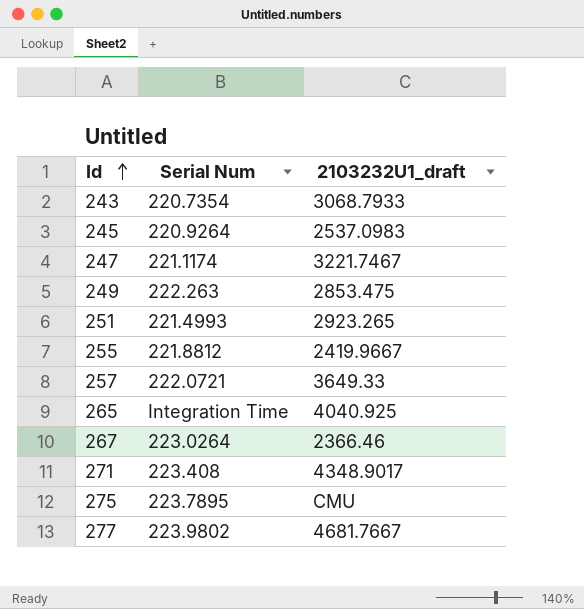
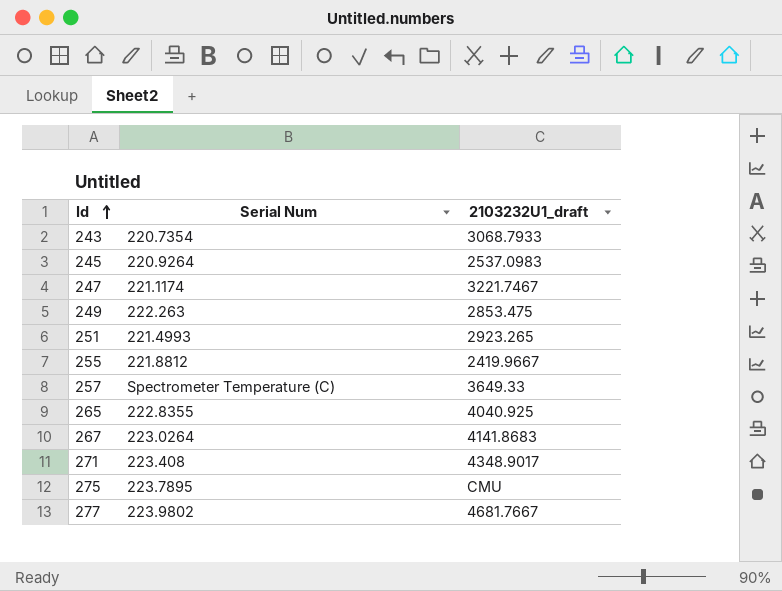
257 | Serial Num: 222.0721 -> Spectrometer Temperature (C)
265 | Serial Num: Integration Time -> 222.8355
267 | 2103232U1_draft: 2366.46 -> 4141.8683

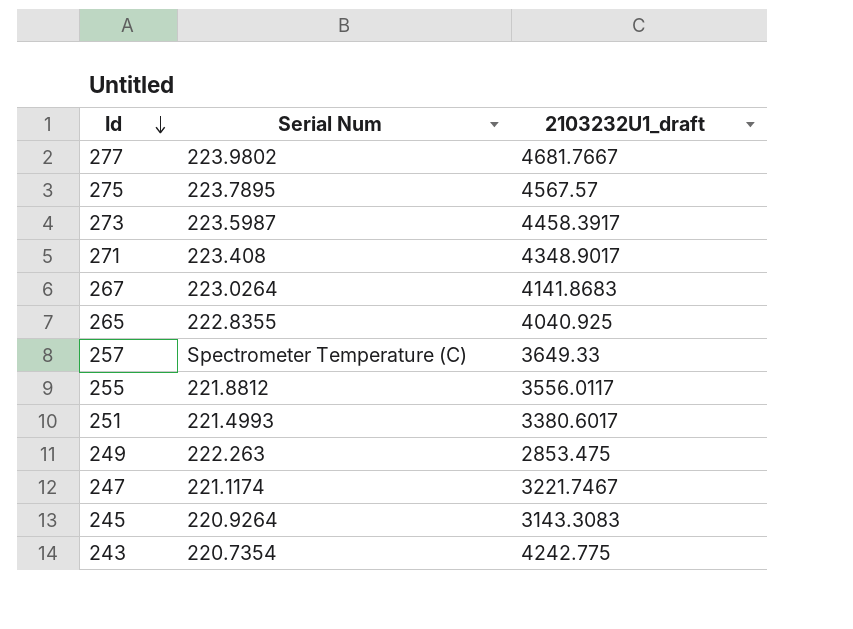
row order: Id ascending -> Id descending
275 | 2103232U1_draft: CMU -> 4567.57
row 273: none -> 223.5987 | 4458.3917
255 | 2103232U1_draft: 2419.9667 -> 3556.0117
251 | 2103232U1_draft: 2923.265 -> 3380.6017
245 | 2103232U1_draft: 2537.0983 -> 3143.3083
243 | 2103232U1_draft: 3068.7933 -> 4242.775

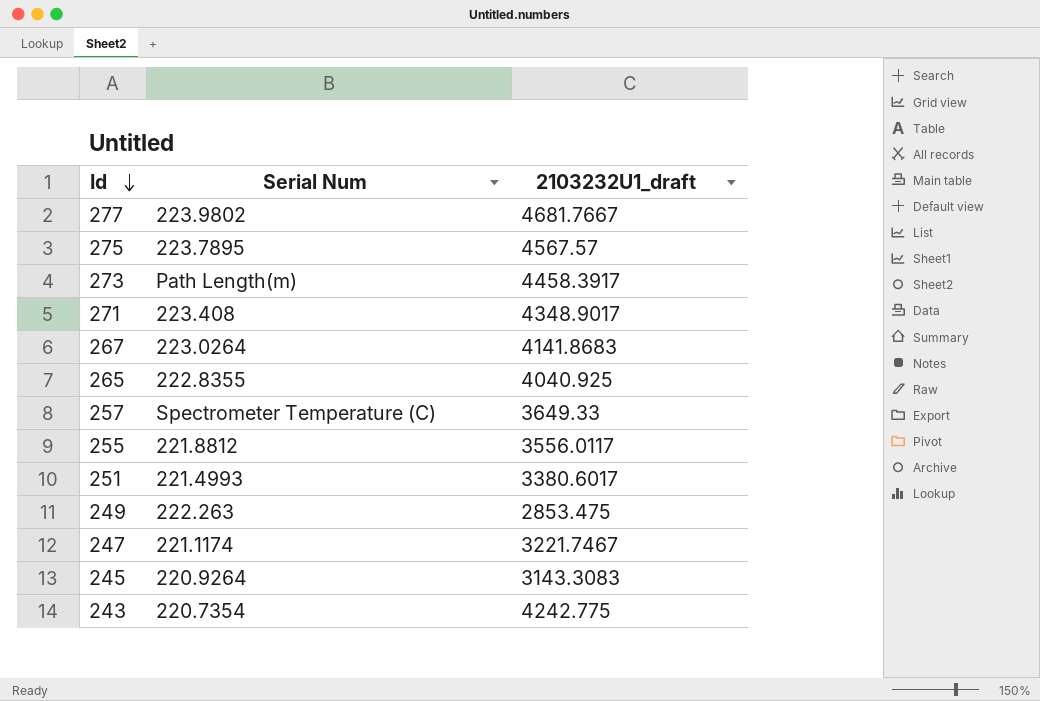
273 | Serial Num: 223.5987 -> Path Length(m)

